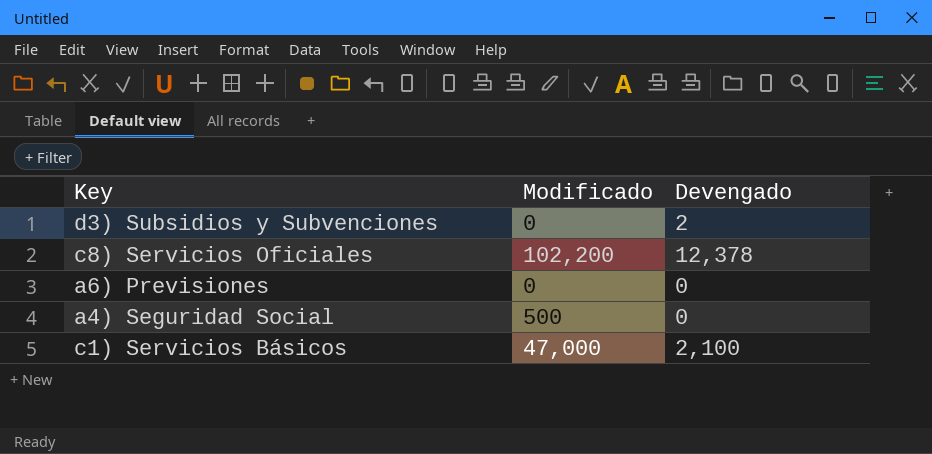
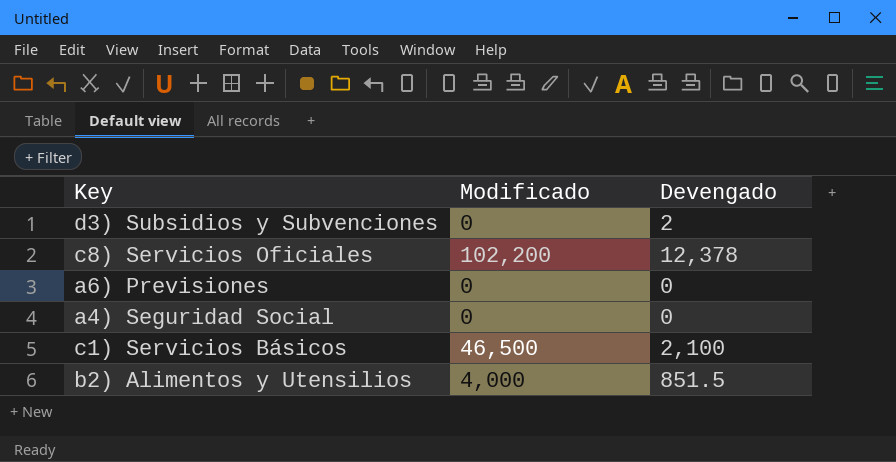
a4) Seguridad Social | Modificado: 500 -> 0
c1) Servicios Básicos | Modificado: 47,000 -> 46,500
row b2) Alimentos y Utensilios: none -> 4,000 | 851.5

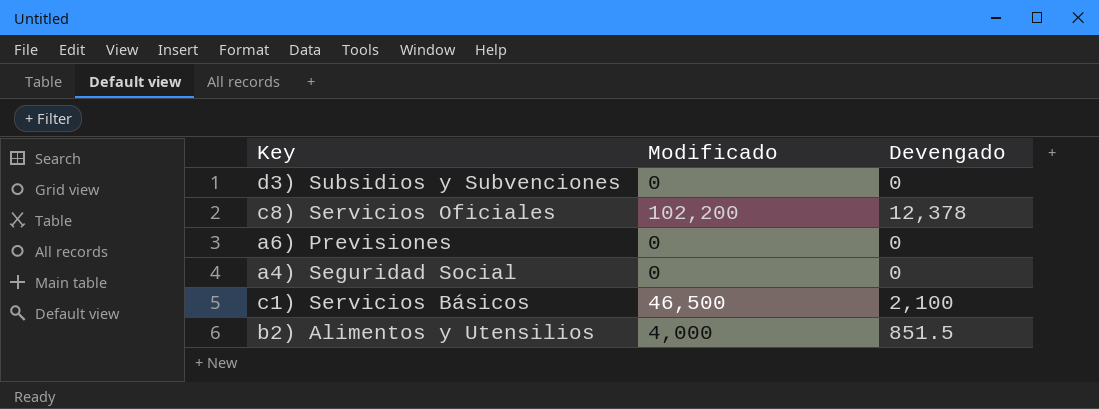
d3) Subsidios y Subvenciones | Devengado: 2 -> 0

